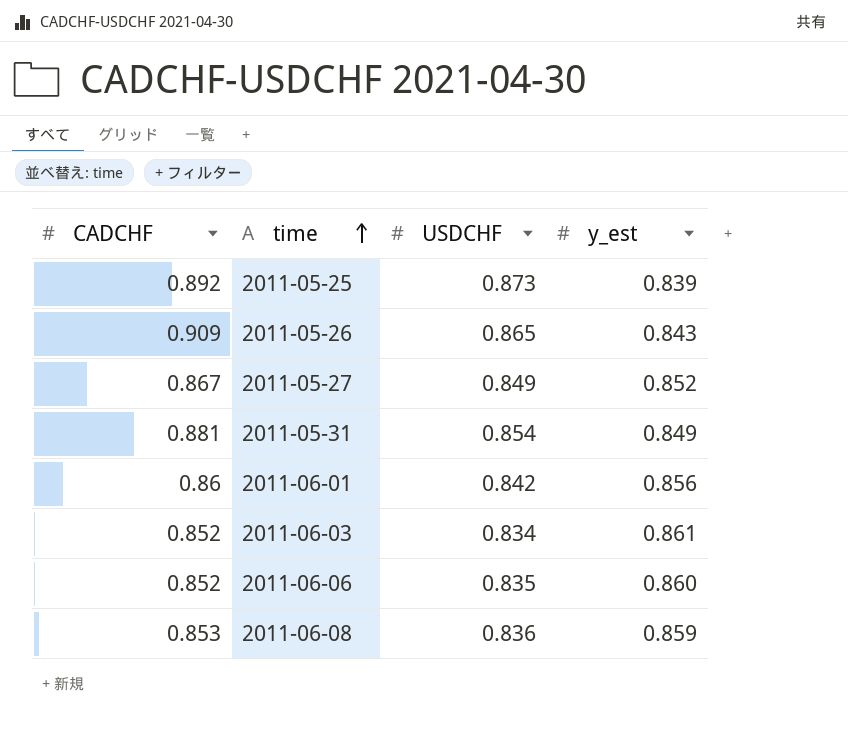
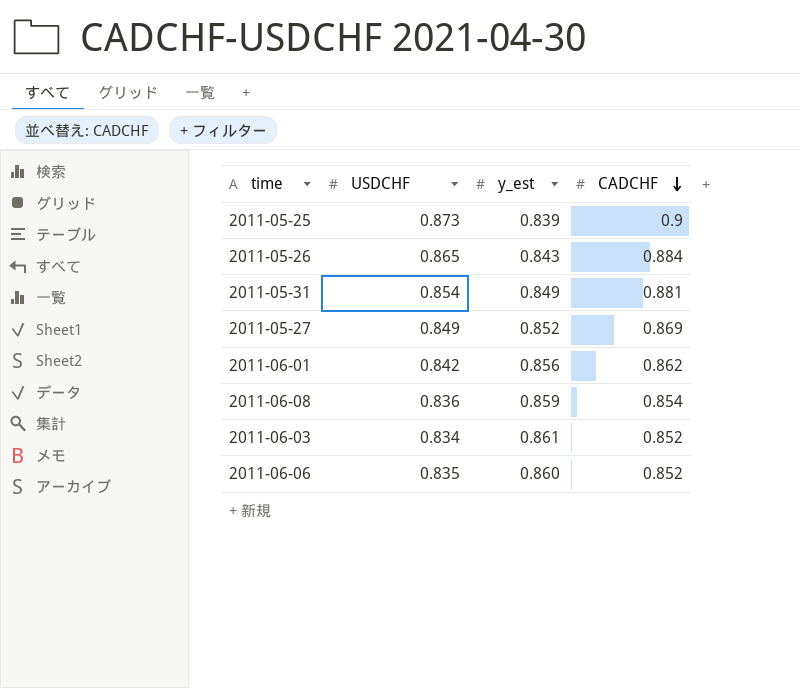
row order: time ascending -> CADCHF descending
column CADCHF | position: 1 -> 4
2011-05-25 | CADCHF: 0.892 -> 0.9
2011-05-26 | CADCHF: 0.909 -> 0.884
2011-05-27 | CADCHF: 0.867 -> 0.869
2011-06-01 | CADCHF: 0.86 -> 0.862
2011-06-08 | CADCHF: 0.853 -> 0.854

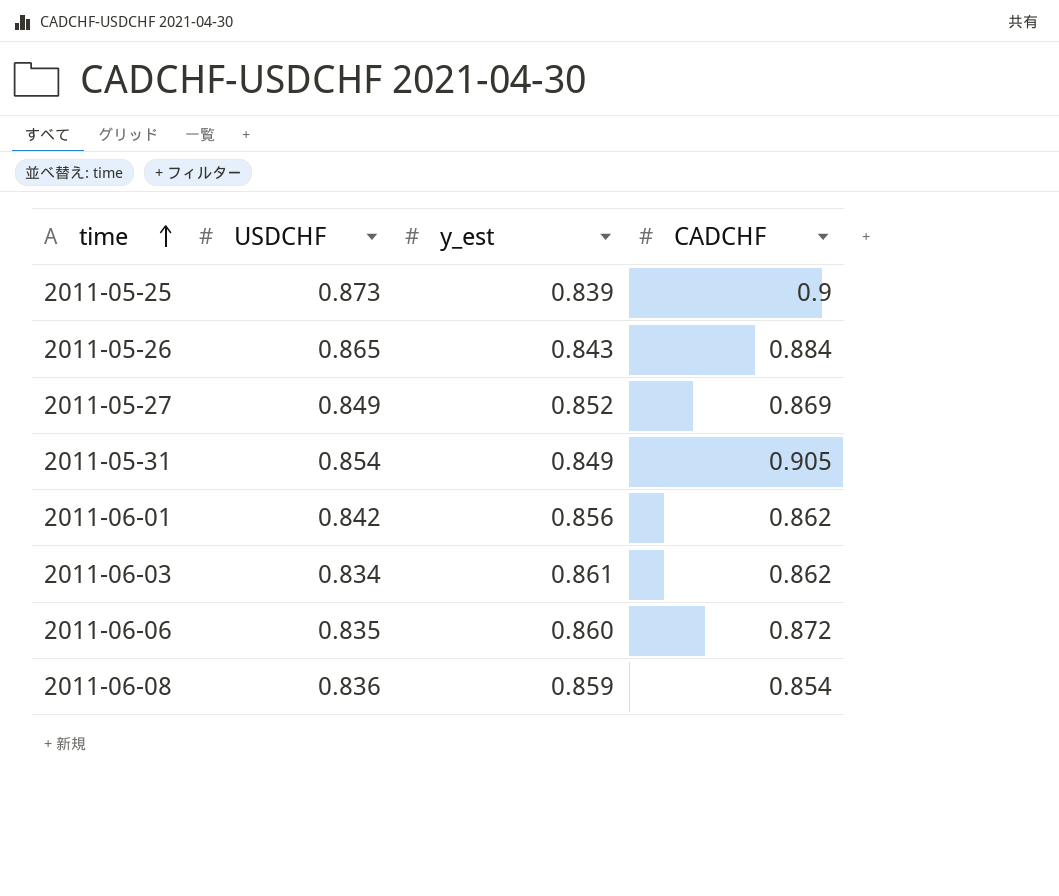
row order: CADCHF descending -> time ascending
2011-05-31 | CADCHF: 0.881 -> 0.905
2011-06-03 | CADCHF: 0.852 -> 0.862
2011-06-06 | CADCHF: 0.852 -> 0.872

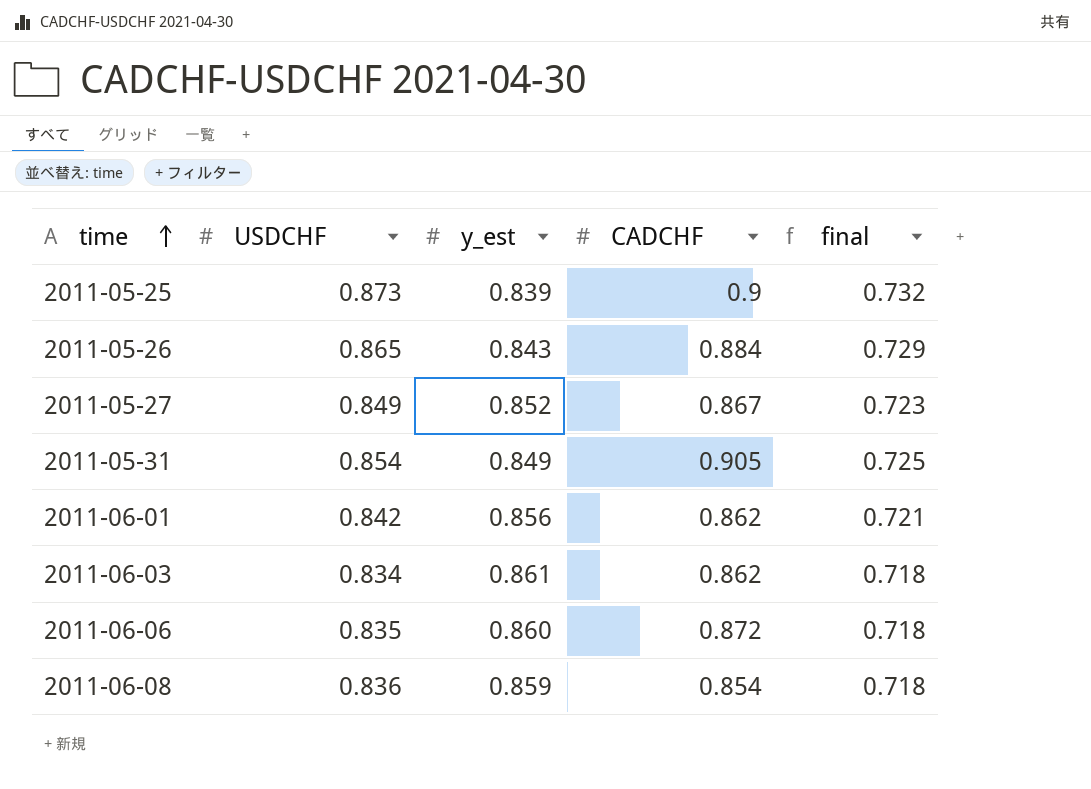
column final | formula: none -> [USDCHF] * [y_est]
2011-05-27 | CADCHF: 0.869 -> 0.867

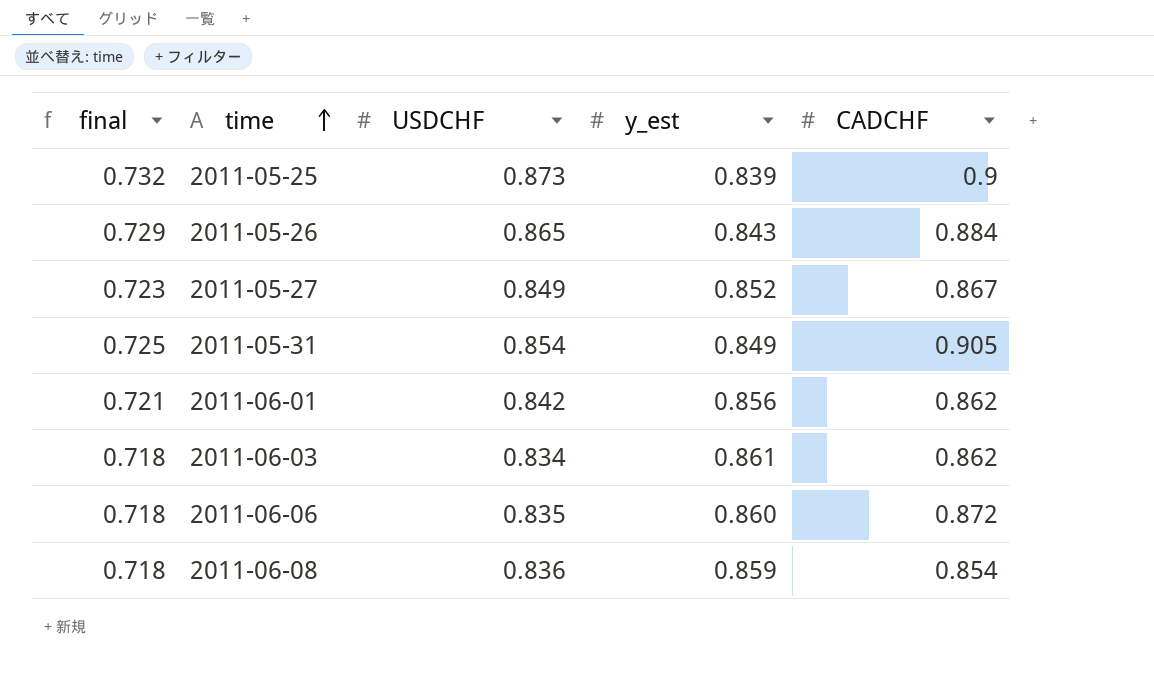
column final | position: 5 -> 1

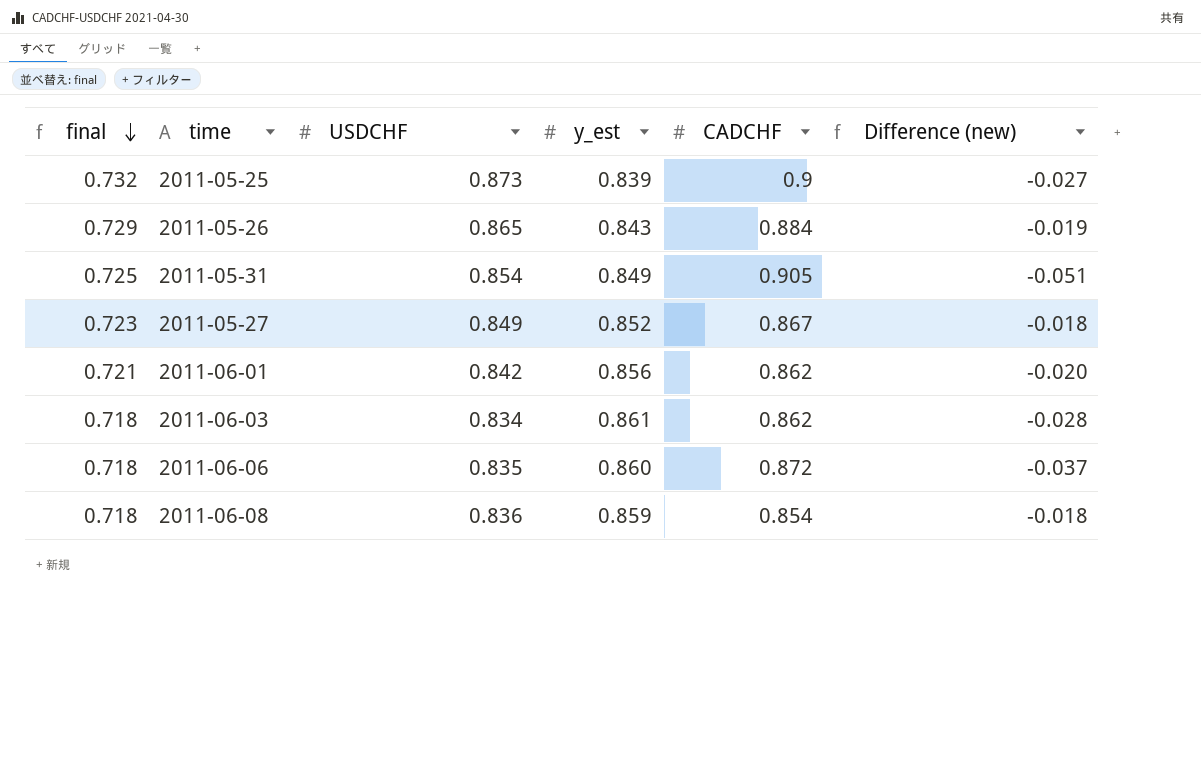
row order: time ascending -> final descending
column Difference (new) | formula: none -> [USDCHF] - [CADCHF]

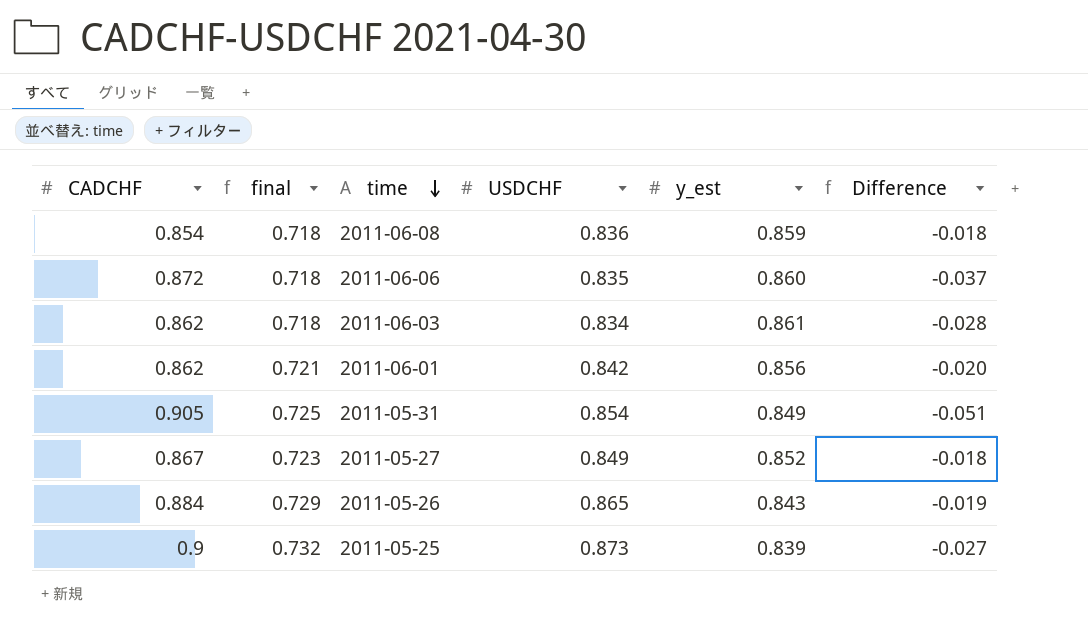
row order: final descending -> time descending
column CADCHF | position: 5 -> 1
column name: Difference (new) -> Difference

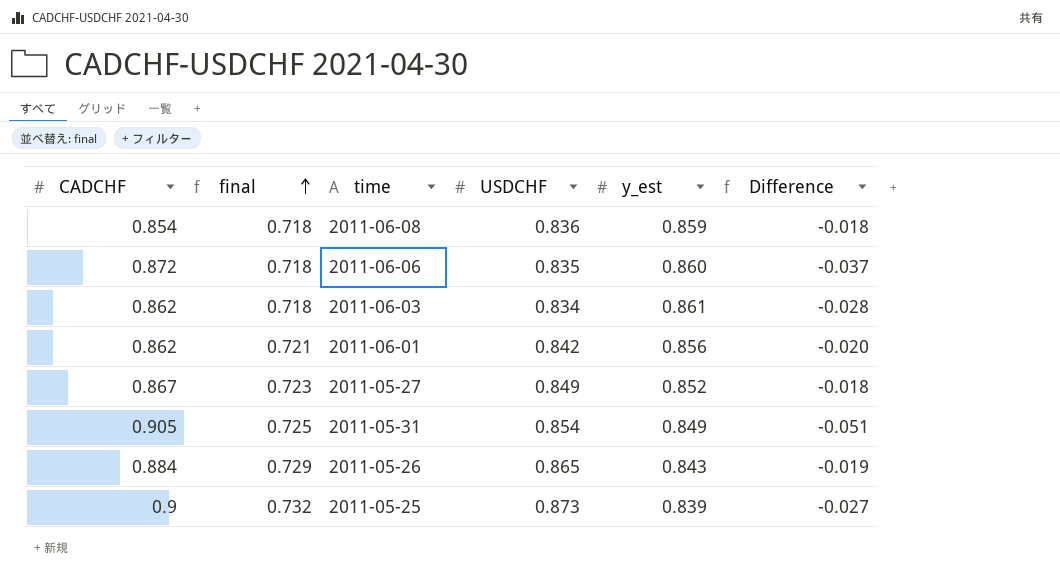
row order: time descending -> final ascending

